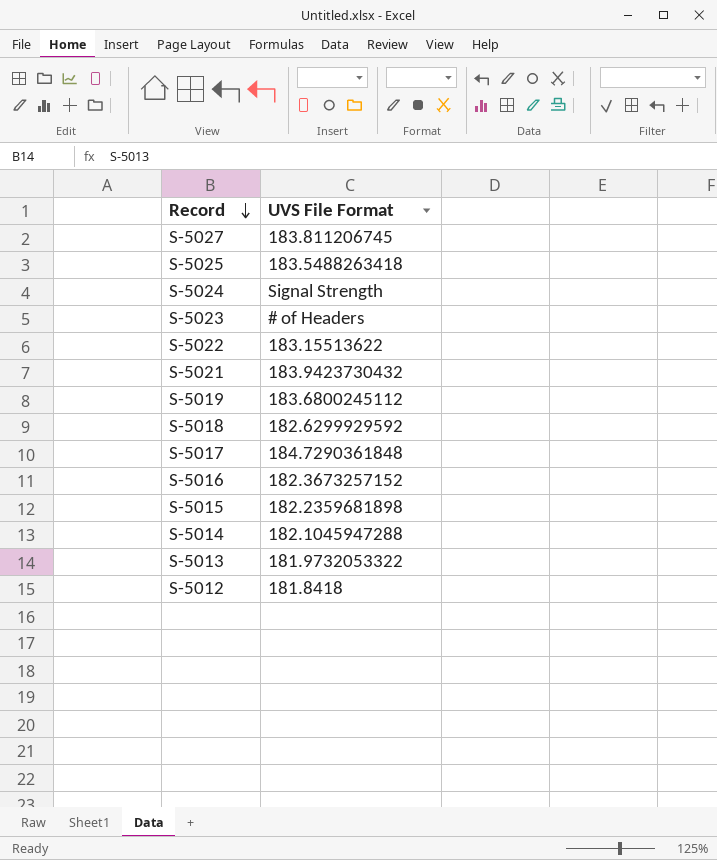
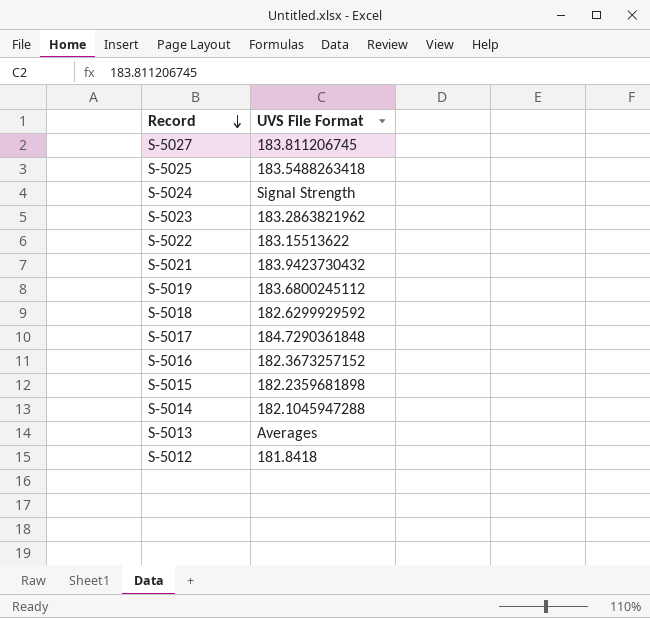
S-5023 | UVS File Format: # of Headers -> 183.2863821962
S-5013 | UVS File Format: 181.9732053322 -> Averages

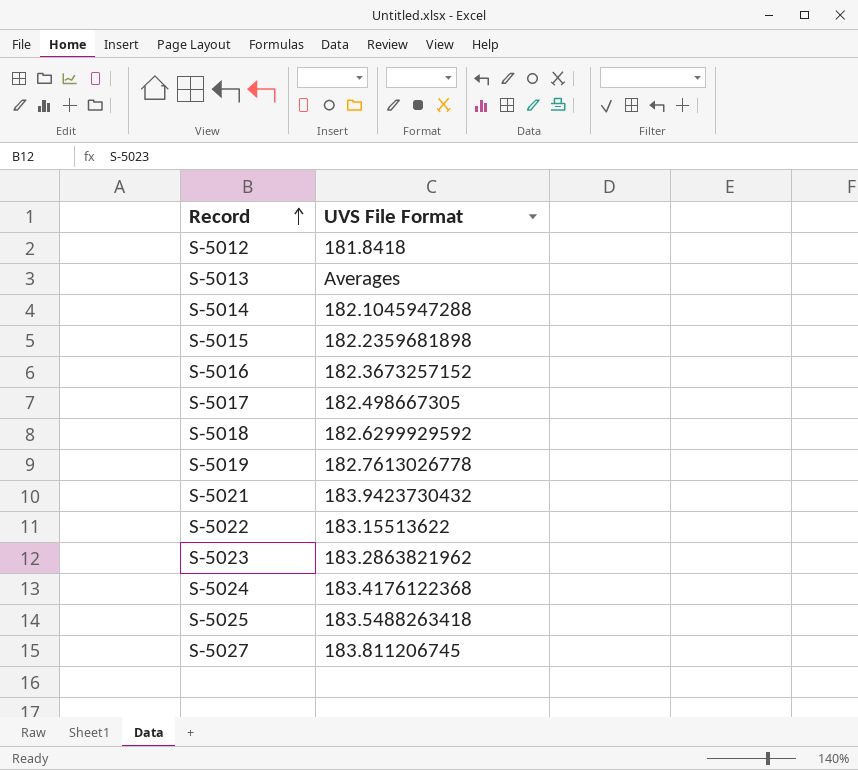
row order: Record descending -> Record ascending
S-5017 | UVS File Format: 184.7290361848 -> 182.498667305
S-5019 | UVS File Format: 183.6800245112 -> 182.7613026778
S-5024 | UVS File Format: Signal Strength -> 183.4176122368

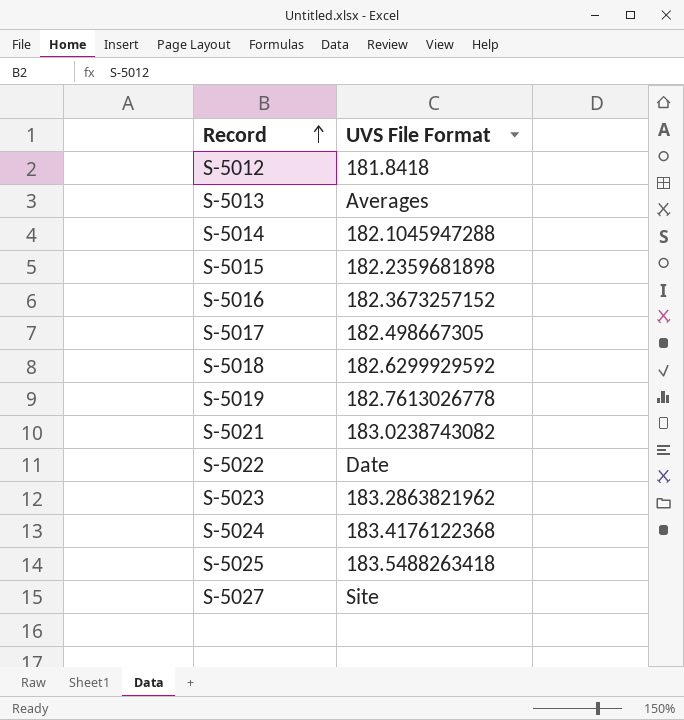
S-5021 | UVS File Format: 183.9423730432 -> 183.0238743082
S-5022 | UVS File Format: 183.15513622 -> Date
S-5027 | UVS File Format: 183.811206745 -> Site

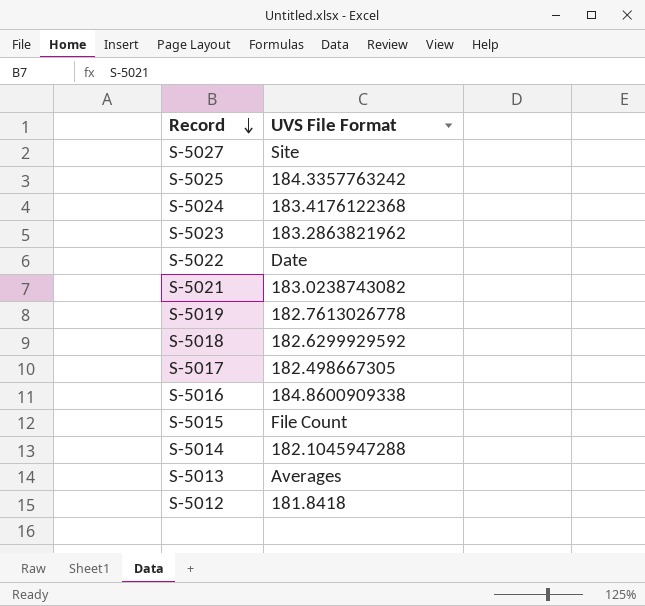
row order: Record ascending -> Record descending
S-5025 | UVS File Format: 183.5488263418 -> 184.3357763242
S-5016 | UVS File Format: 182.3673257152 -> 184.8600909338
S-5015 | UVS File Format: 182.2359681898 -> File Count

